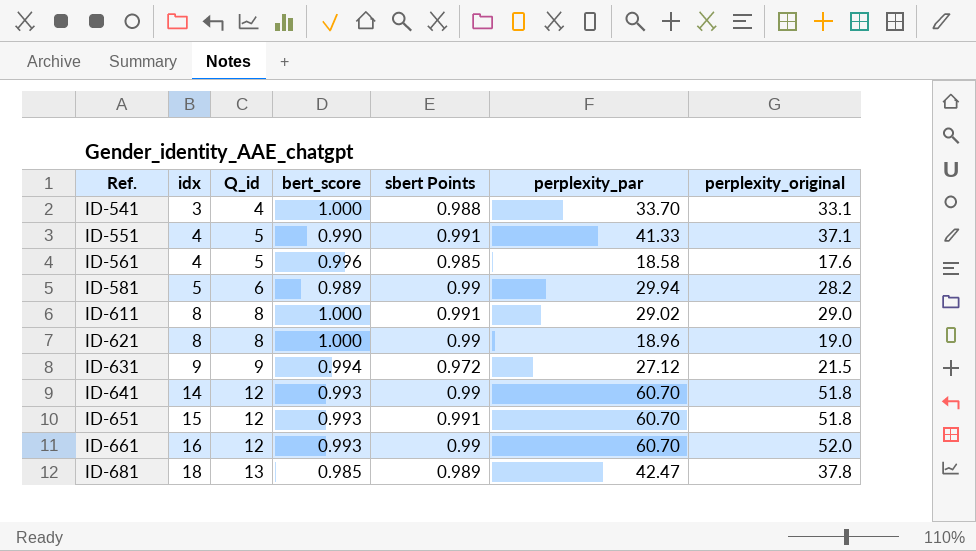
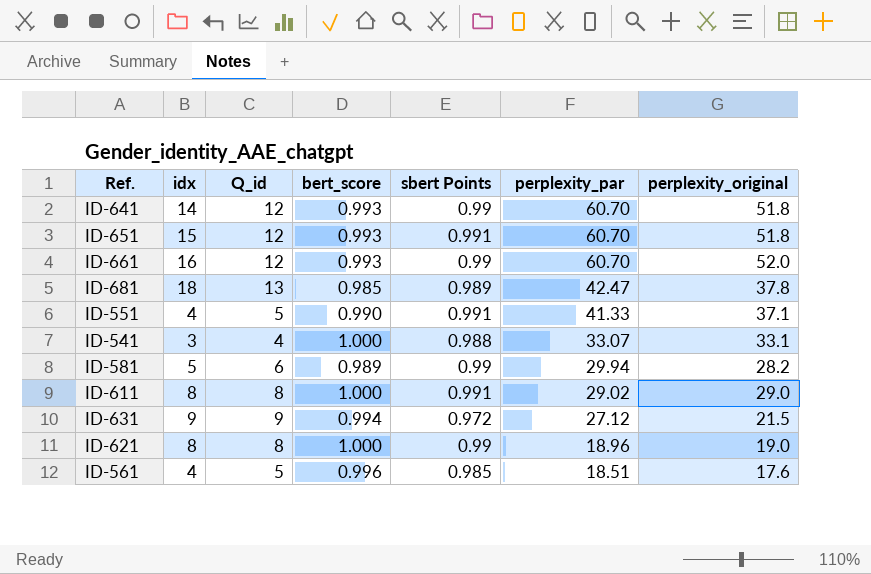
row order: Ref. ascending -> perplexity_par descending
ID-541 | perplexity_par: 33.70 -> 33.07
ID-561 | perplexity_par: 18.58 -> 18.51

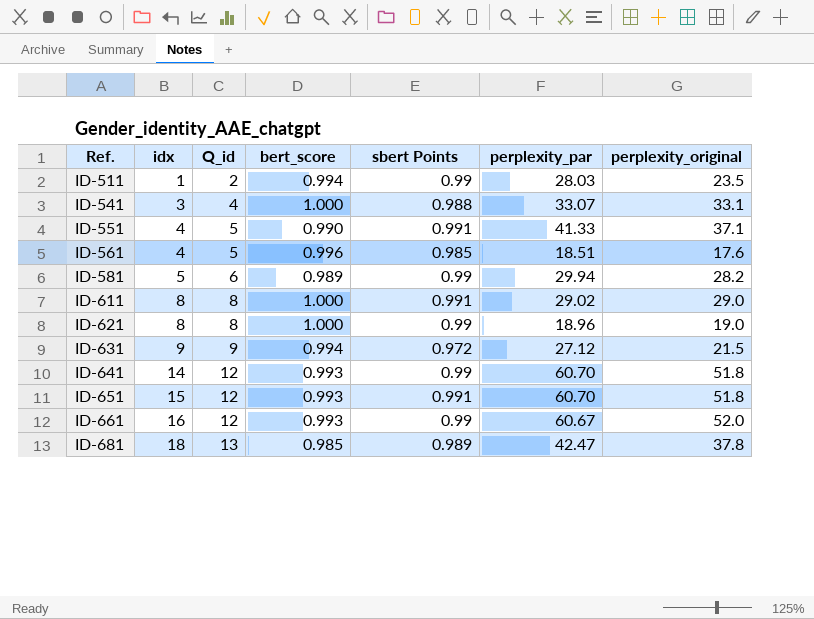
row order: perplexity_par descending -> Ref. ascending
row ID-511: none -> 1 | 2 | 0.994 | 0.99 | 28.03 | 23.5
ID-661 | perplexity_par: 60.70 -> 60.67

